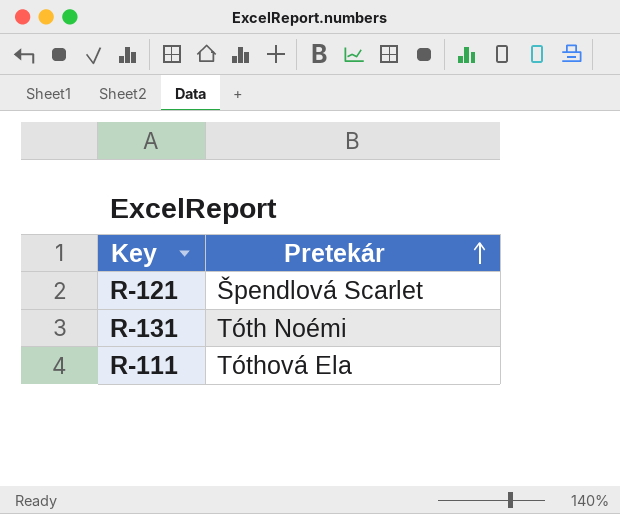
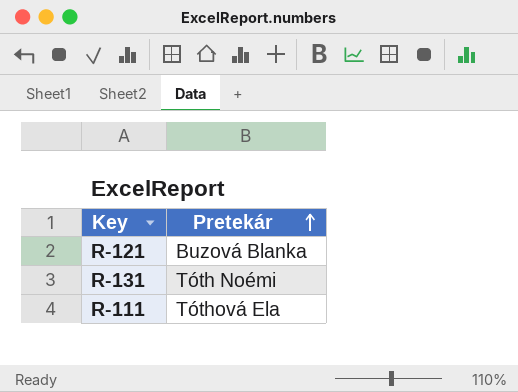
R-121 | Pretekár: Špendlová Scarlet -> Buzová Blanka

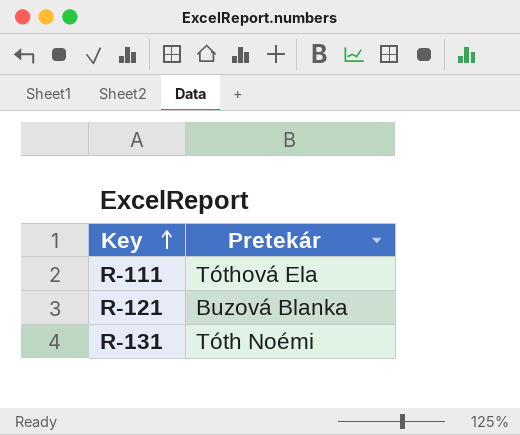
row order: Pretekár ascending -> Key ascending

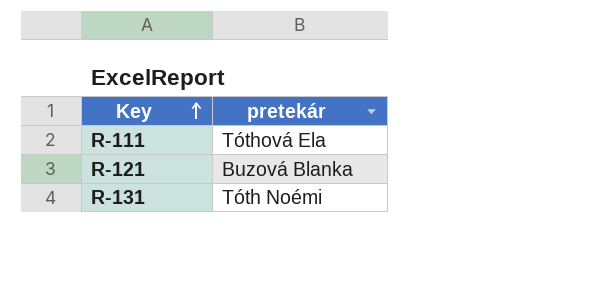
column name: Pretekár -> pretekár

